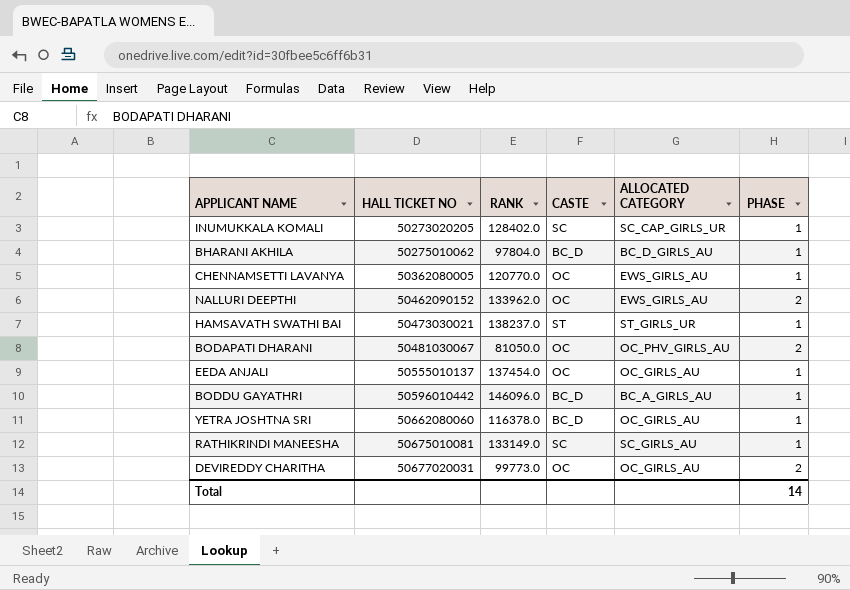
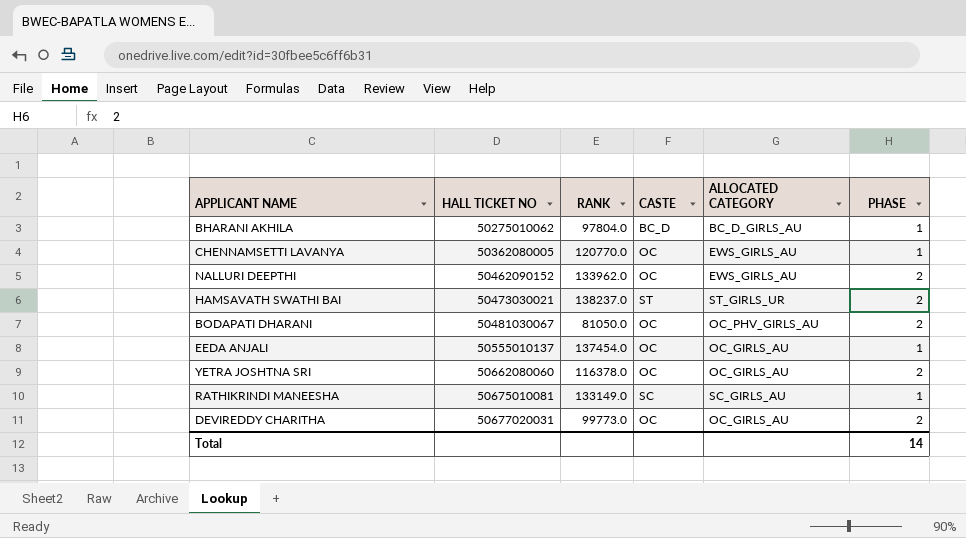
row INUMUKKALA KOMALI: 50273020205 | 128402.0 | SC | SC_CAP_GIRLS_UR | 1 -> none
row BODDU GAYATHRI: 50596010442 | 146096.0 | BC_D | BC_A_GIRLS_AU | 1 -> none
HAMSAVATH SWATHI BAI | PHASE: 1 -> 2
YETRA JOSHTNA SRI | CASTE: BC_D -> OC
YETRA JOSHTNA SRI | PHASE: 1 -> 2

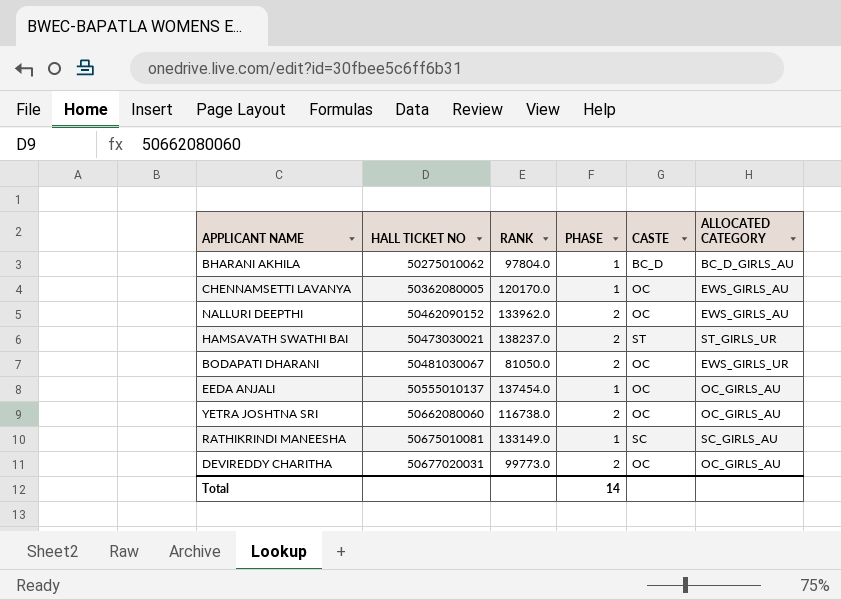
column PHASE | position: 6 -> 4
CHENNAMSETTI LAVANYA | RANK: 120770.0 -> 120170.0
BODAPATI DHARANI | ALLOCATED CATEGORY: OC_PHV_GIRLS_AU -> EWS_GIRLS_UR
YETRA JOSHTNA SRI | RANK: 116378.0 -> 116738.0

